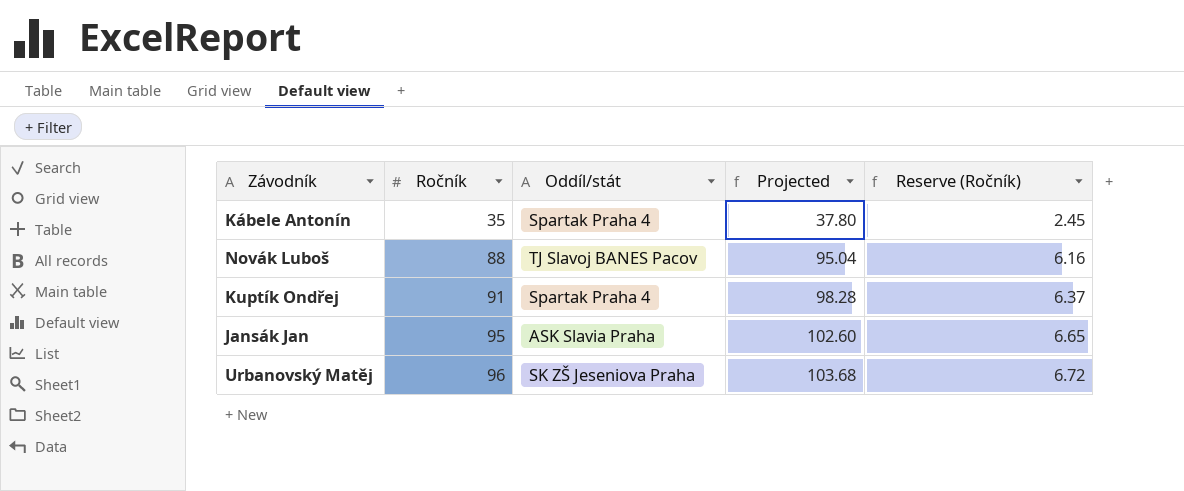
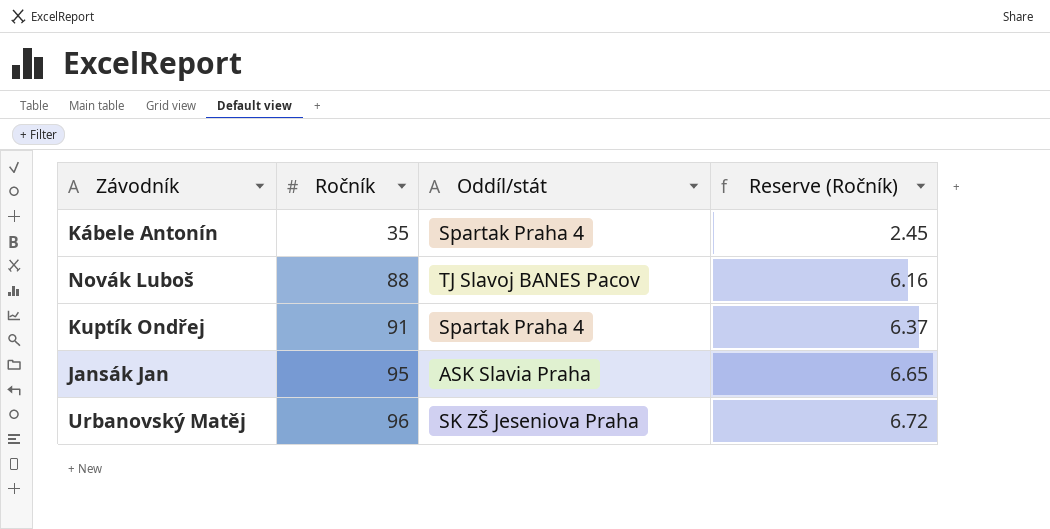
column Projected | formula: [Ročník] * 1.08 -> none

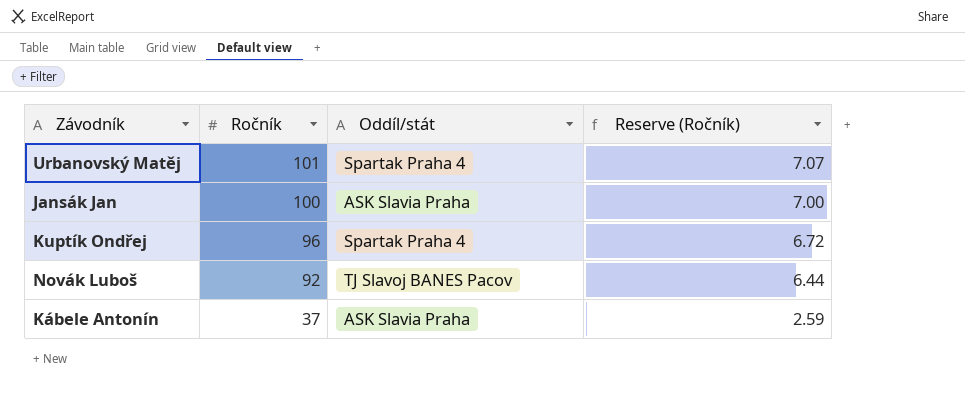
row order: Ročník ascending -> Ročník descending
Urbanovský Matěj | Ročník: 96 -> 101
Urbanovský Matěj | Oddíl/stát: SK ZŠ Jeseniova Praha -> Spartak Praha 4
Urbanovský Matěj | Reserve (Ročník): 6.72 -> 7.07
Jansák Jan | Ročník: 95 -> 100
Jansák Jan | Reserve (Ročník): 6.65 -> 7.00
Kuptík Ondřej | Ročník: 91 -> 96
Kuptík Ondřej | Reserve (Ročník): 6.37 -> 6.72
Novák Luboš | Ročník: 88 -> 92
Novák Luboš | Reserve (Ročník): 6.16 -> 6.44
Kábele Antonín | Ročník: 35 -> 37
Kábele Antonín | Oddíl/stát: Spartak Praha 4 -> ASK Slavia Praha
Kábele Antonín | Reserve (Ročník): 2.45 -> 2.59

